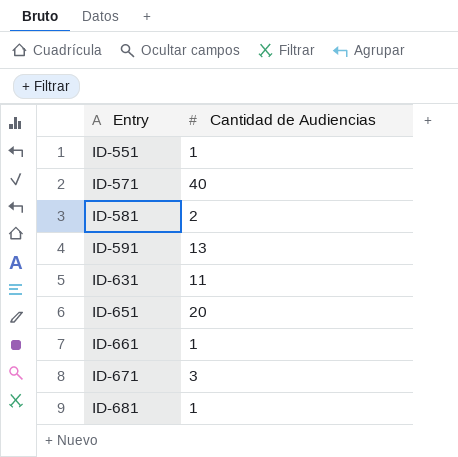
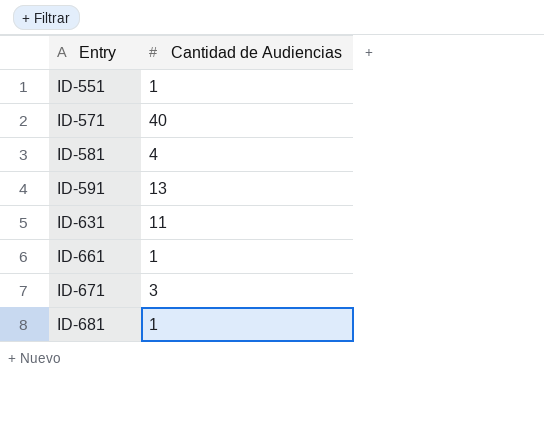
row ID-651: 20 -> none
ID-581 | Cantidad de Audiencias: 2 -> 4

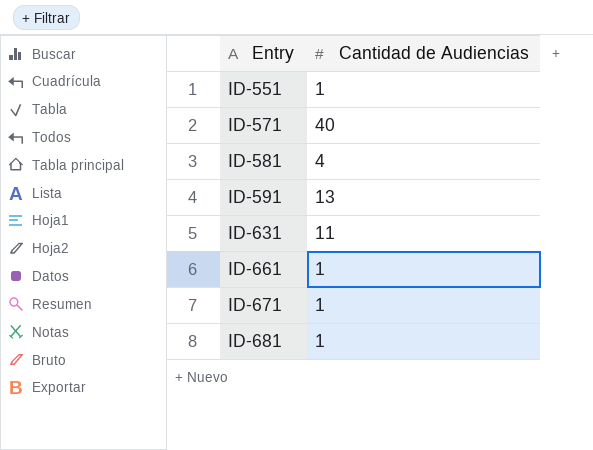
ID-671 | Cantidad de Audiencias: 3 -> 1

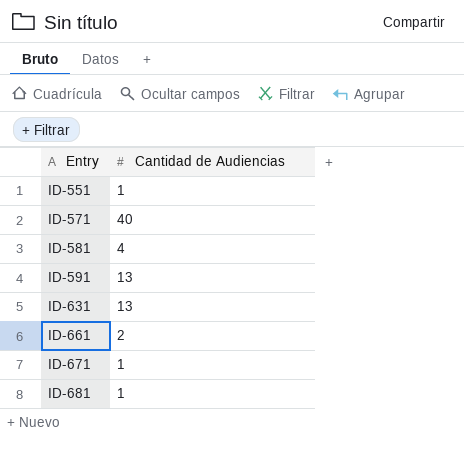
ID-631 | Cantidad de Audiencias: 11 -> 13
ID-661 | Cantidad de Audiencias: 1 -> 2

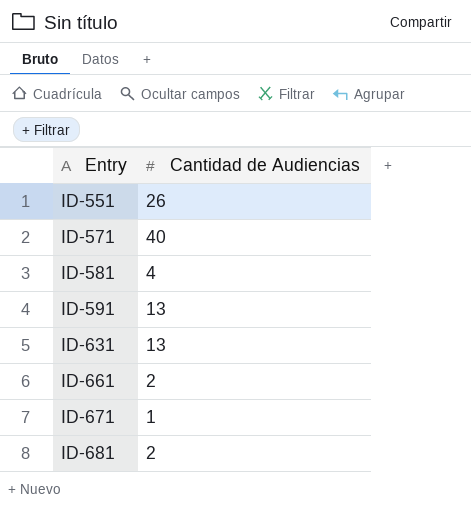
ID-551 | Cantidad de Audiencias: 1 -> 26
ID-681 | Cantidad de Audiencias: 1 -> 2

